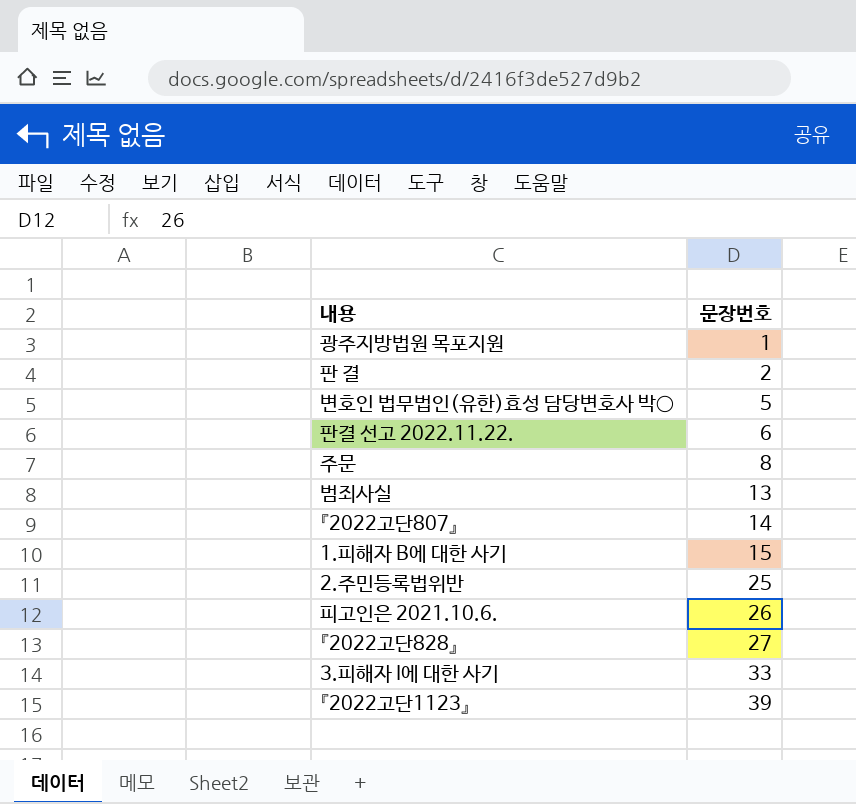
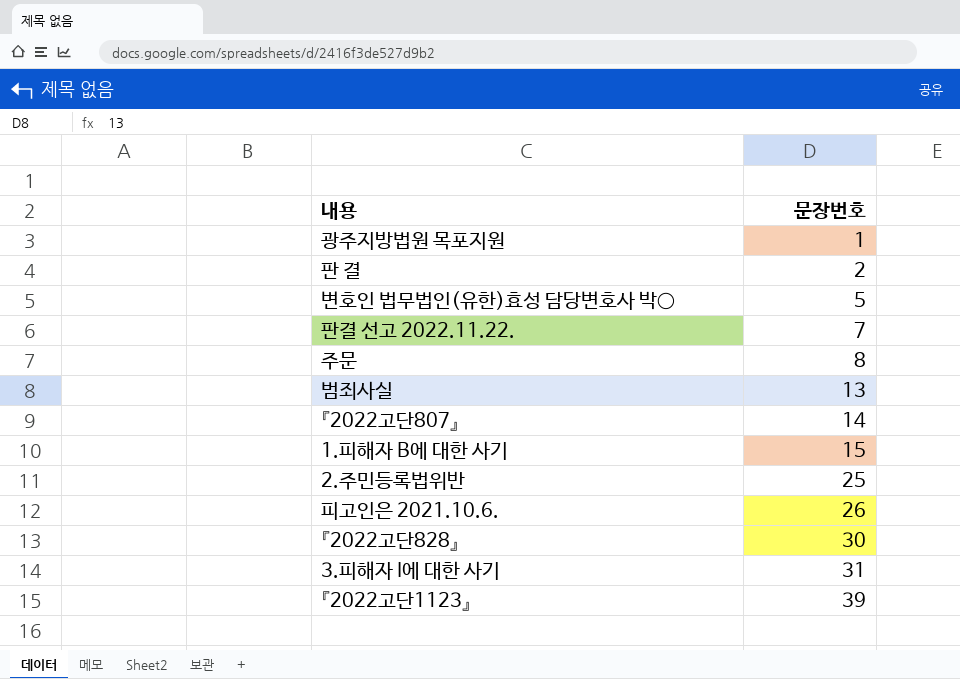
판결 선고 2022.11.22. | 문장번호: 6 -> 7
『2022고단828』 | 문장번호: 27 -> 30
3.피해자 I에 대한 사기 | 문장번호: 33 -> 31

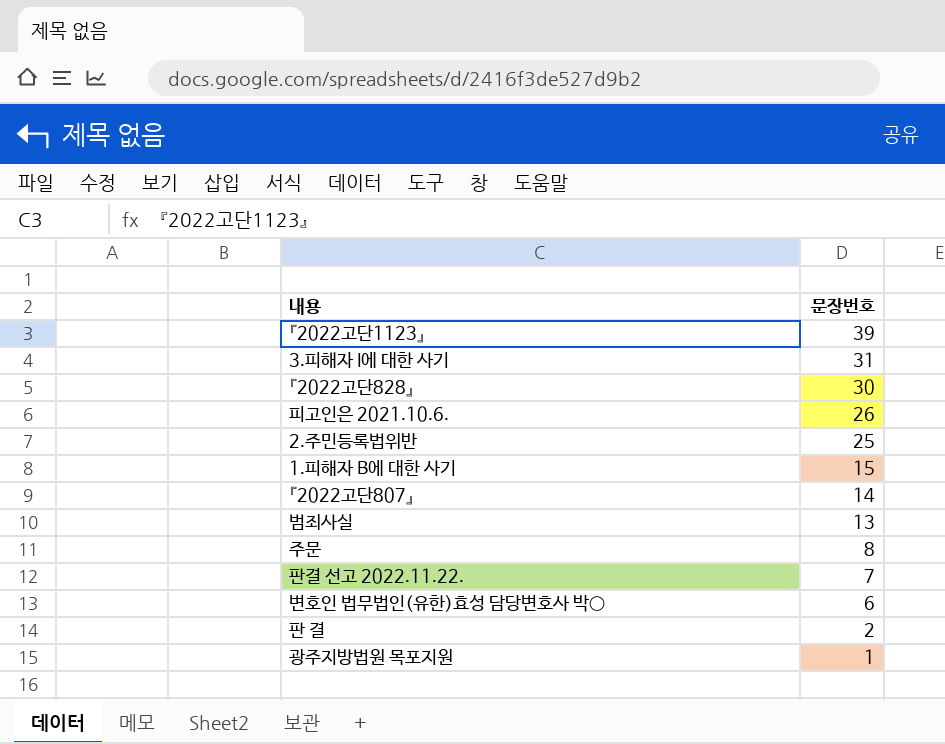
row order: 문장번호 ascending -> 문장번호 descending
변호인 법무법인(유한)효성 담당변호사 박○ | 문장번호: 5 -> 6

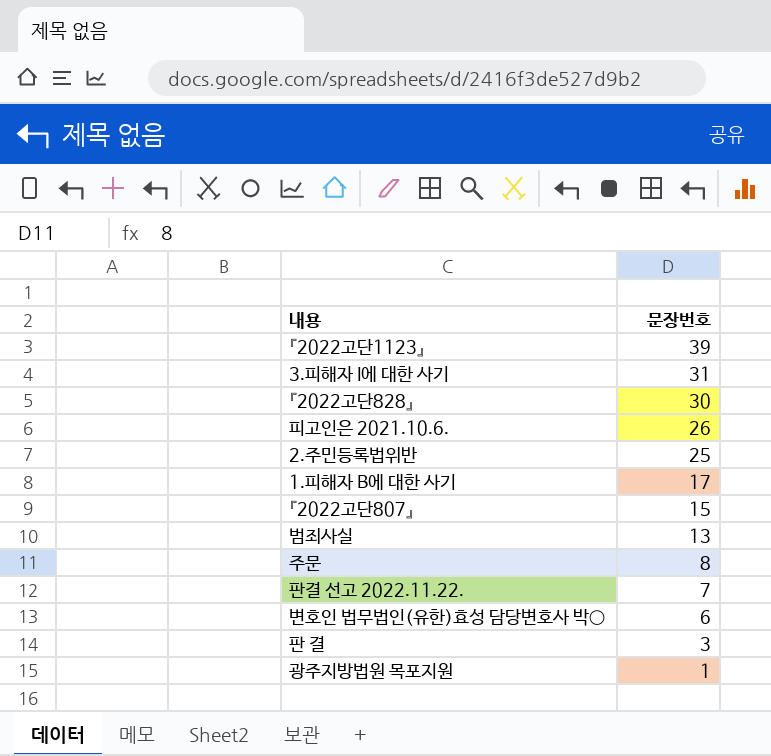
1.피해자 B에 대한 사기 | 문장번호: 15 -> 17
『2022고단807』 | 문장번호: 14 -> 15
판 결 | 문장번호: 2 -> 3

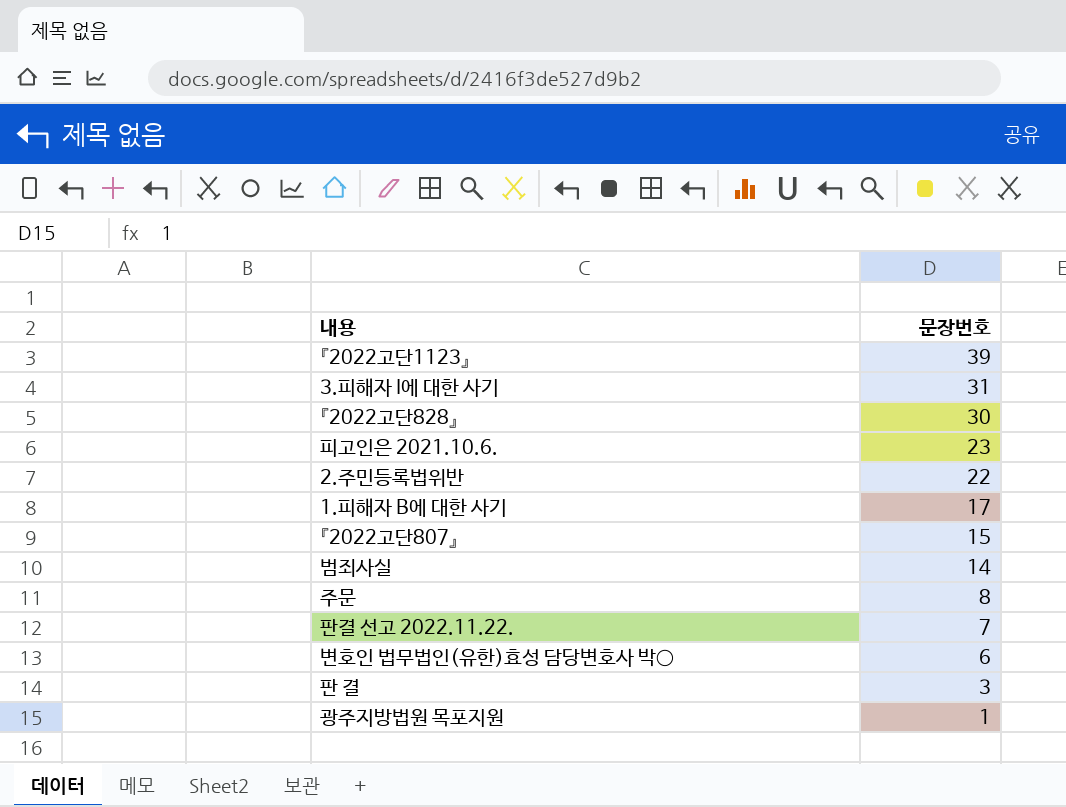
피고인은 2021.10.6. | 문장번호: 26 -> 23
2.주민등록법위반 | 문장번호: 25 -> 22
범죄사실 | 문장번호: 13 -> 14

